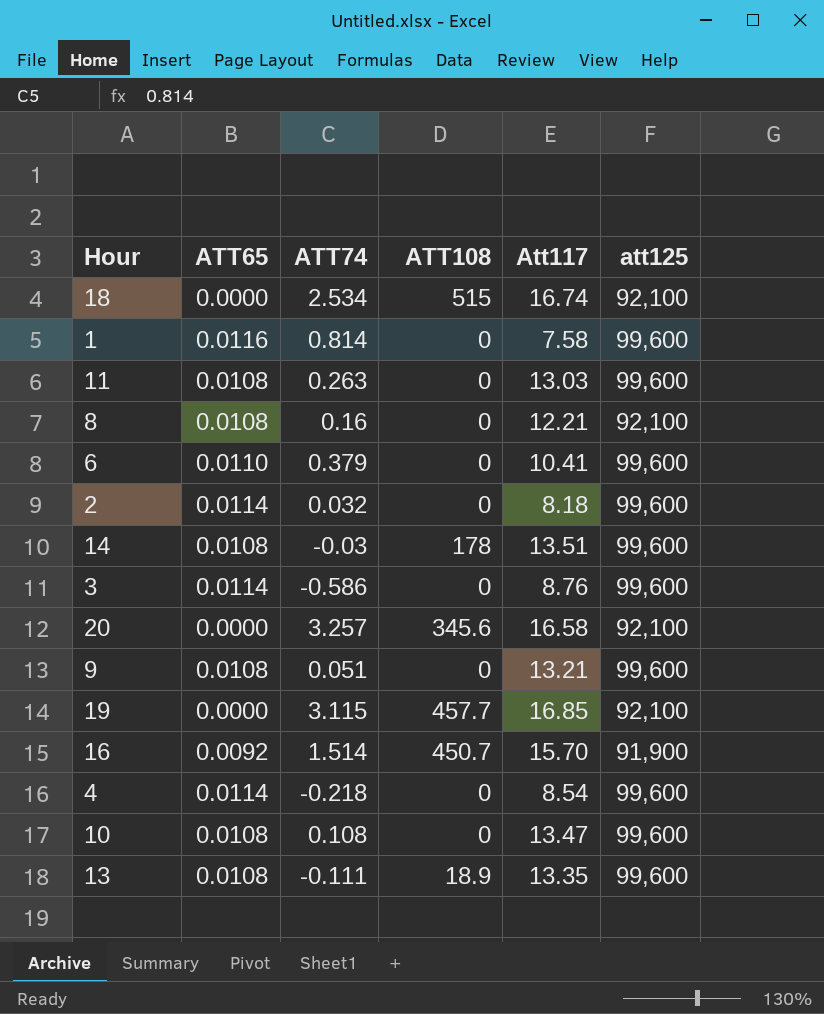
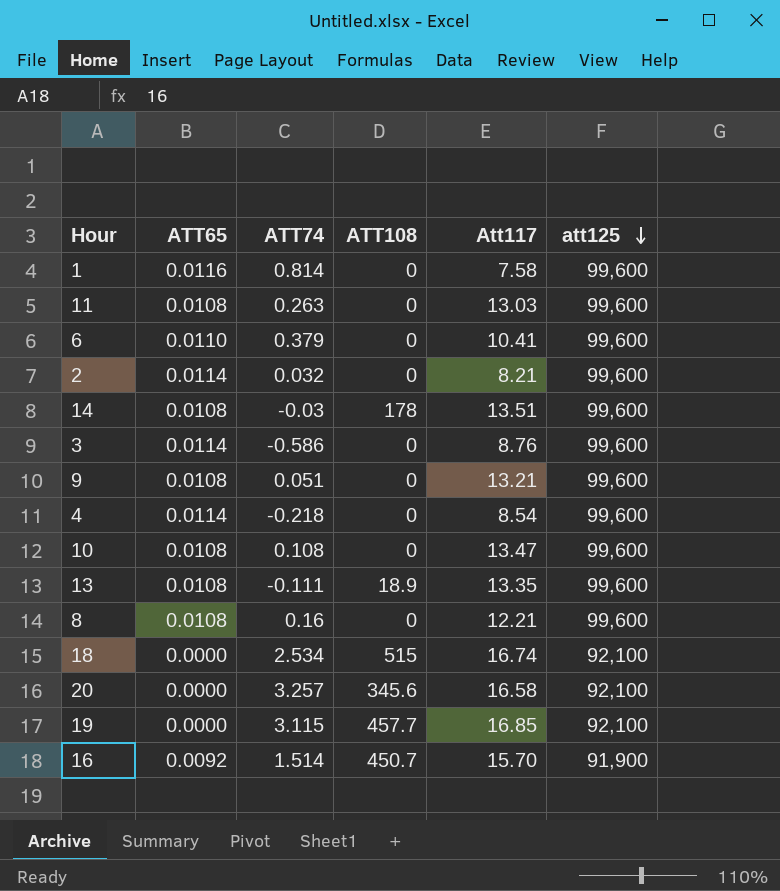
row order: none -> att125 descending
2 | Att117: 8.18 -> 8.21
8 | att125: 92,100 -> 99,600

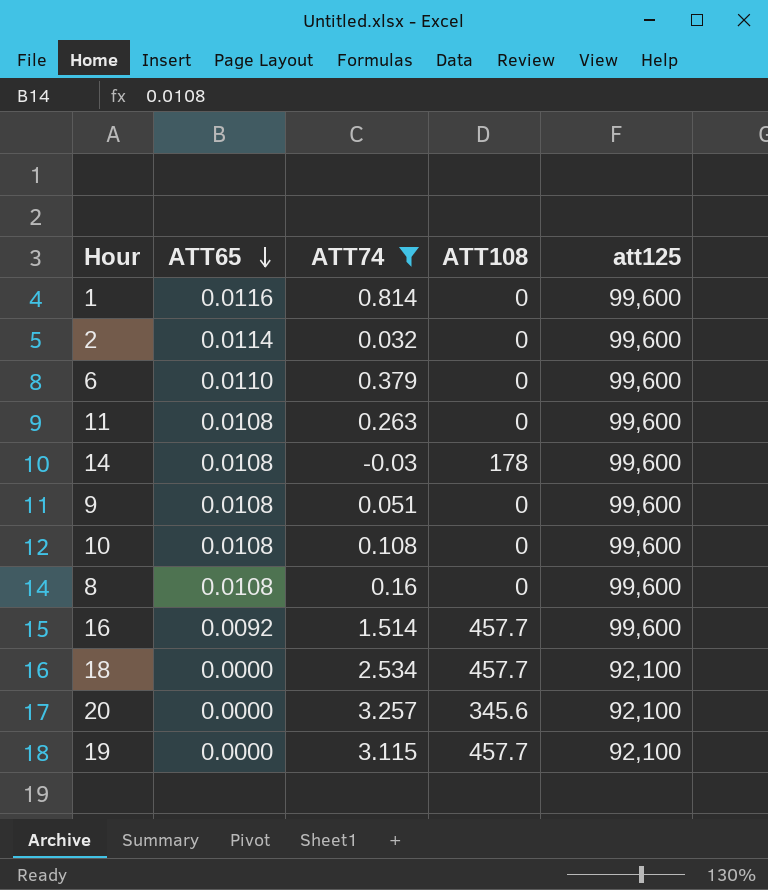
filter: none -> ATT74 >= -0.03
row order: att125 descending -> ATT65 descending
column Att117 | position: 5 -> none
16 | ATT108: 450.7 -> 457.7
16 | att125: 91,900 -> 99,600
18 | ATT108: 515 -> 457.7

